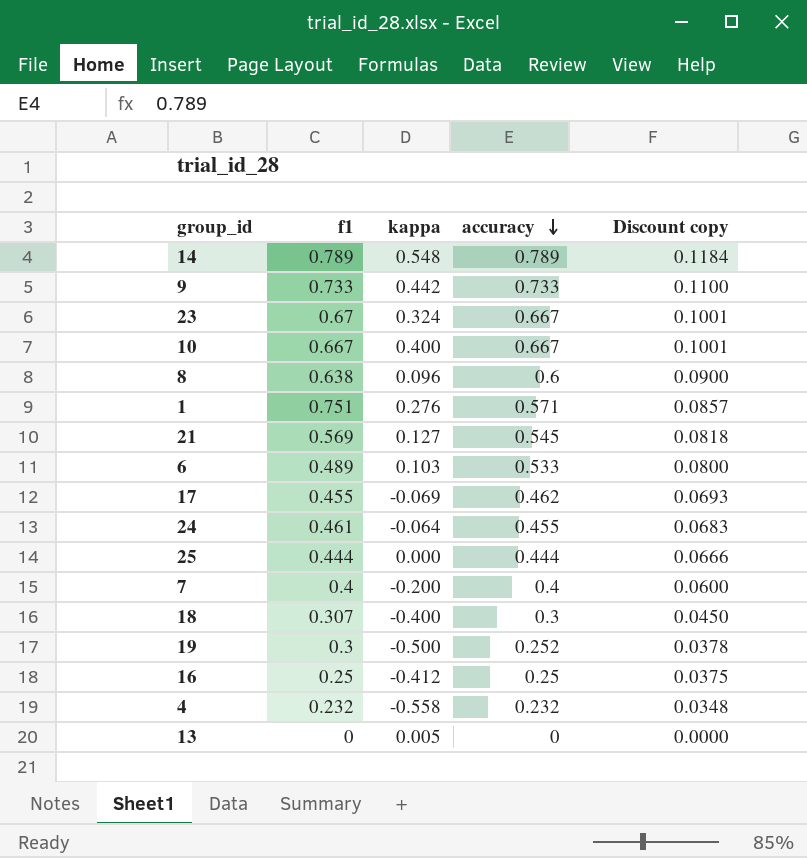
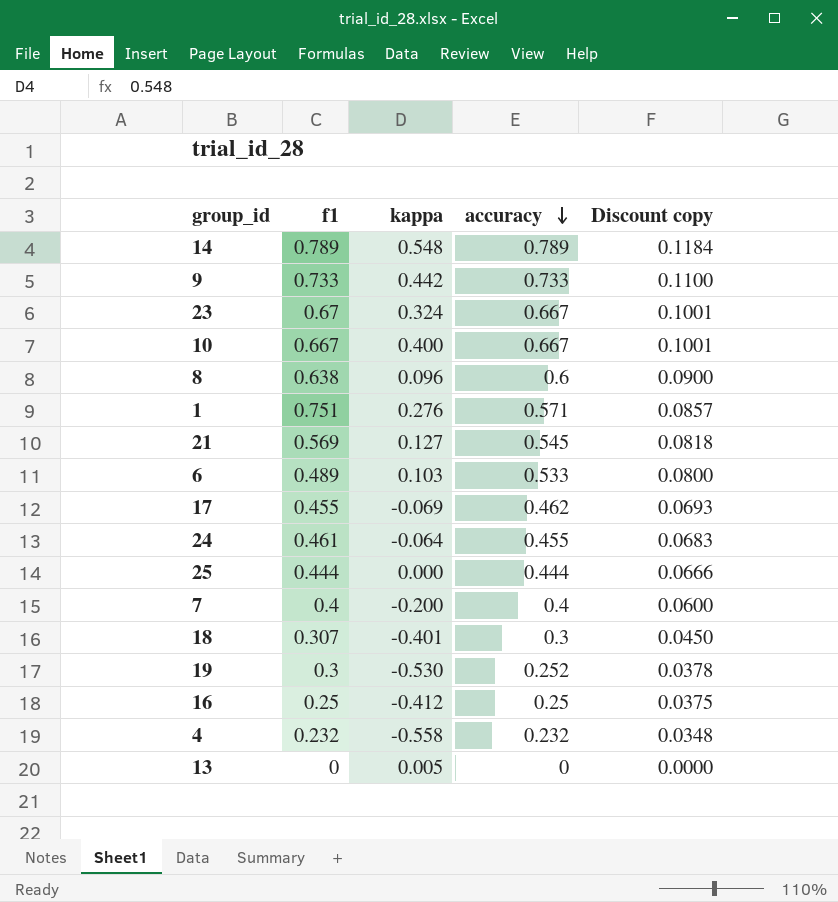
18 | kappa: -0.400 -> -0.401
19 | kappa: -0.500 -> -0.530

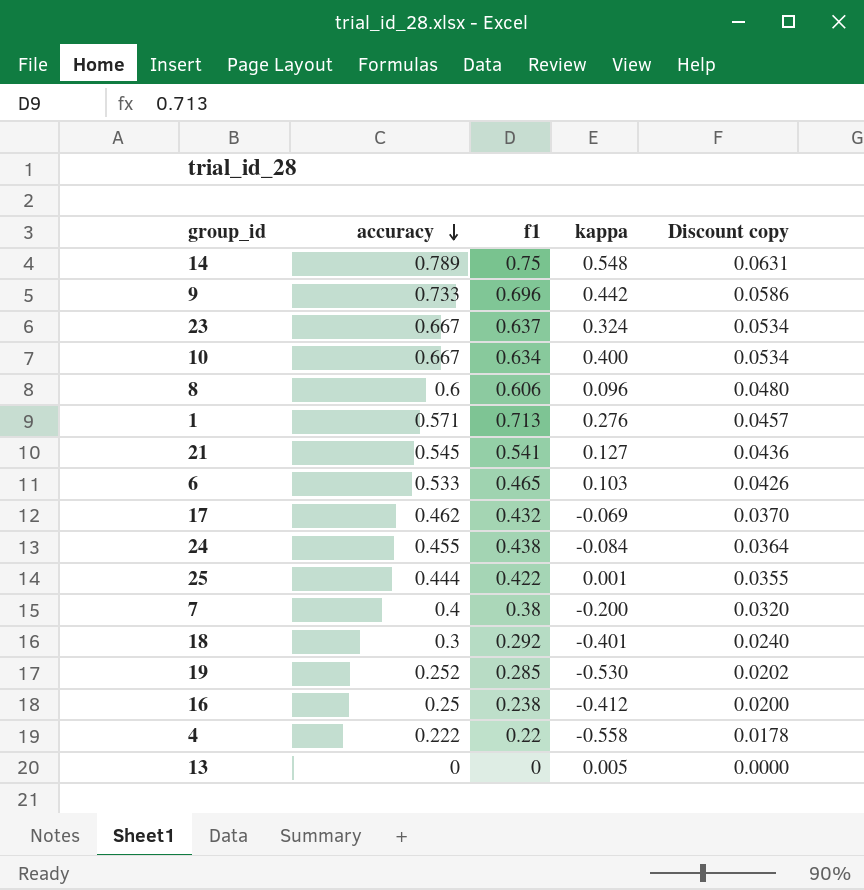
column accuracy | position: 4 -> 2
column Discount copy | formula: [accuracy] * 0.15 -> [accuracy] * 0.08
14 | f1: 0.789 -> 0.75
9 | f1: 0.733 -> 0.696
23 | f1: 0.67 -> 0.637
10 | f1: 0.667 -> 0.634
8 | f1: 0.638 -> 0.606
1 | f1: 0.751 -> 0.713
21 | f1: 0.569 -> 0.541
6 | f1: 0.489 -> 0.465
17 | f1: 0.455 -> 0.432
24 | f1: 0.461 -> 0.438
24 | kappa: -0.064 -> -0.084
25 | f1: 0.444 -> 0.422
25 | kappa: 0.000 -> 0.001
7 | f1: 0.4 -> 0.38
18 | f1: 0.307 -> 0.292
19 | f1: 0.3 -> 0.285
16 | f1: 0.25 -> 0.238
4 | accuracy: 0.232 -> 0.222
4 | f1: 0.232 -> 0.22

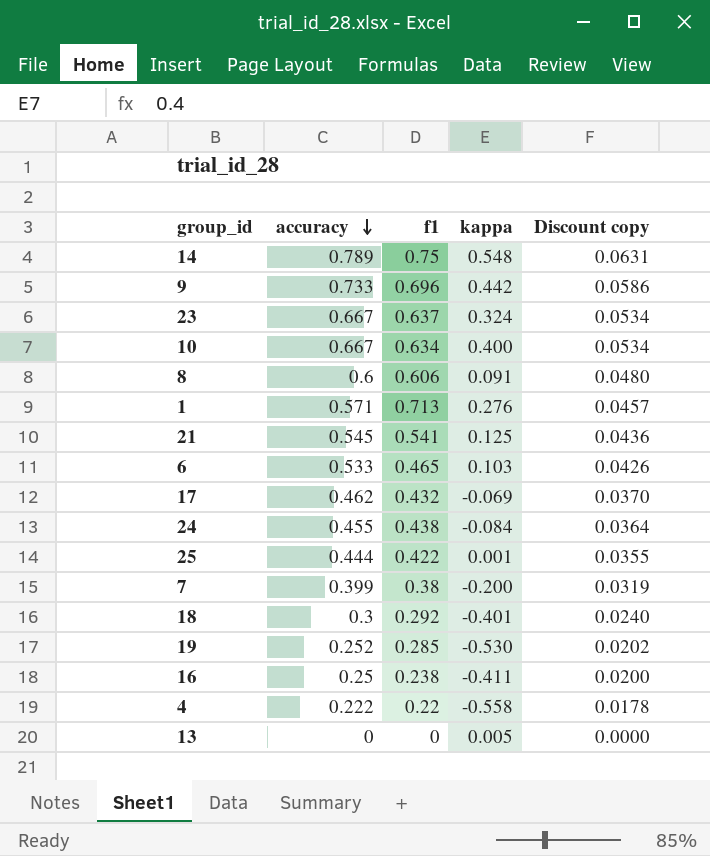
8 | kappa: 0.096 -> 0.091
21 | kappa: 0.127 -> 0.125
7 | accuracy: 0.4 -> 0.399
7 | Discount copy: 0.0320 -> 0.0319
16 | kappa: -0.412 -> -0.411

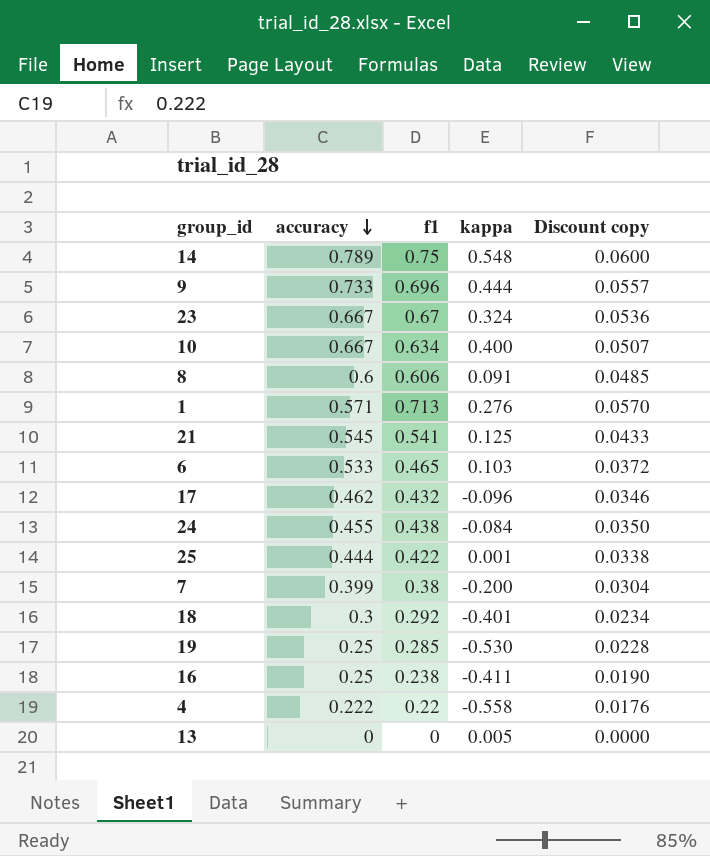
column Discount copy | formula: [accuracy] * 0.08 -> [f1] * 0.08
9 | kappa: 0.442 -> 0.444
23 | f1: 0.637 -> 0.67
17 | kappa: -0.069 -> -0.096
19 | accuracy: 0.252 -> 0.25

